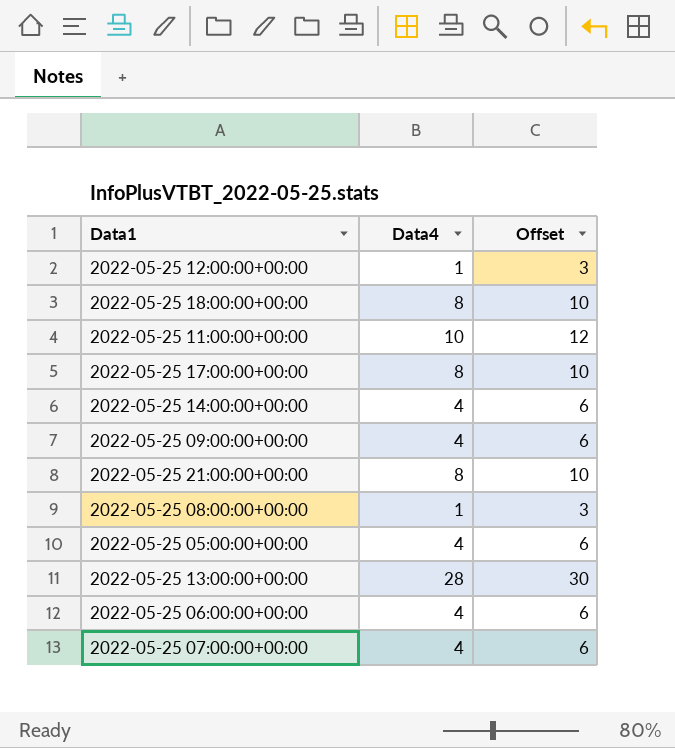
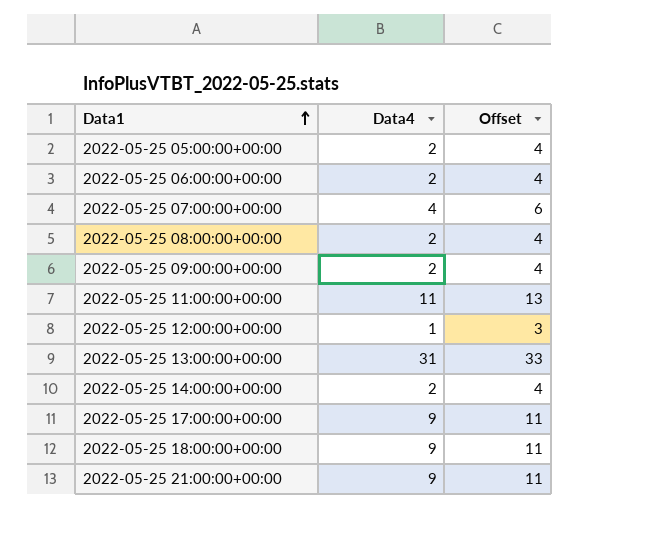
row order: none -> Data1 ascending
2022-05-25 05:00:00+00:00 | Data4: 4 -> 2
2022-05-25 05:00:00+00:00 | Offset: 6 -> 4
2022-05-25 06:00:00+00:00 | Data4: 4 -> 2
2022-05-25 06:00:00+00:00 | Offset: 6 -> 4
2022-05-25 08:00:00+00:00 | Data4: 1 -> 2
2022-05-25 08:00:00+00:00 | Offset: 3 -> 4
2022-05-25 09:00:00+00:00 | Data4: 4 -> 2
2022-05-25 09:00:00+00:00 | Offset: 6 -> 4
2022-05-25 11:00:00+00:00 | Data4: 10 -> 11
2022-05-25 11:00:00+00:00 | Offset: 12 -> 13
2022-05-25 13:00:00+00:00 | Data4: 28 -> 31
2022-05-25 13:00:00+00:00 | Offset: 30 -> 33
2022-05-25 14:00:00+00:00 | Data4: 4 -> 2
2022-05-25 14:00:00+00:00 | Offset: 6 -> 4
2022-05-25 17:00:00+00:00 | Data4: 8 -> 9
2022-05-25 17:00:00+00:00 | Offset: 10 -> 11
2022-05-25 18:00:00+00:00 | Data4: 8 -> 9
2022-05-25 18:00:00+00:00 | Offset: 10 -> 11
2022-05-25 21:00:00+00:00 | Data4: 8 -> 9
2022-05-25 21:00:00+00:00 | Offset: 10 -> 11

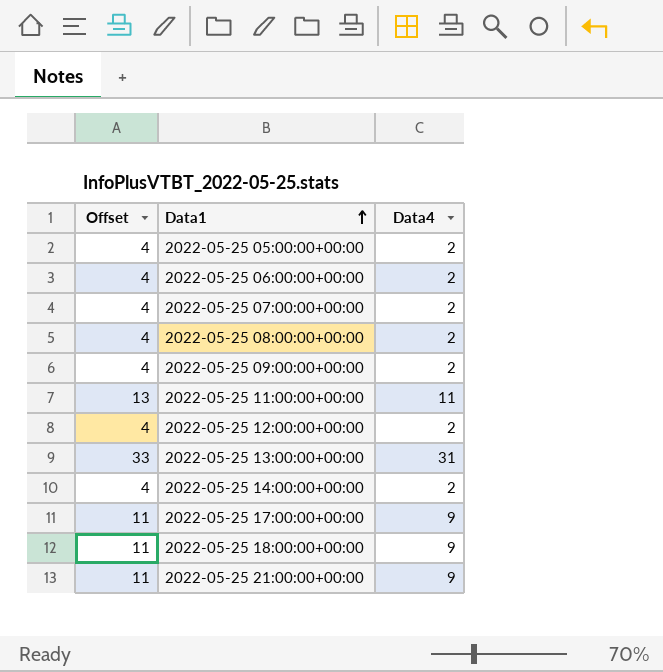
column Offset | position: 3 -> 1
2022-05-25 07:00:00+00:00 | Offset: 6 -> 4
2022-05-25 07:00:00+00:00 | Data4: 4 -> 2
2022-05-25 12:00:00+00:00 | Offset: 3 -> 4
2022-05-25 12:00:00+00:00 | Data4: 1 -> 2

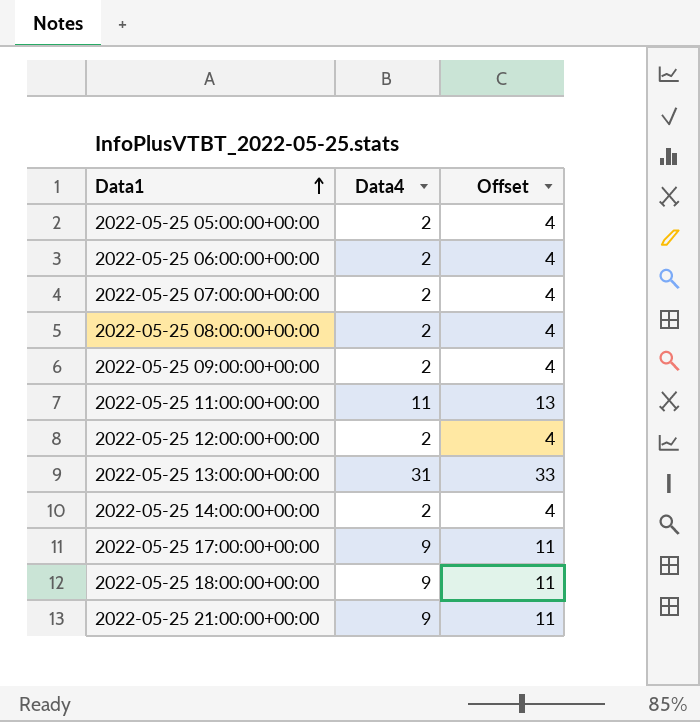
column Offset | position: 1 -> 3

